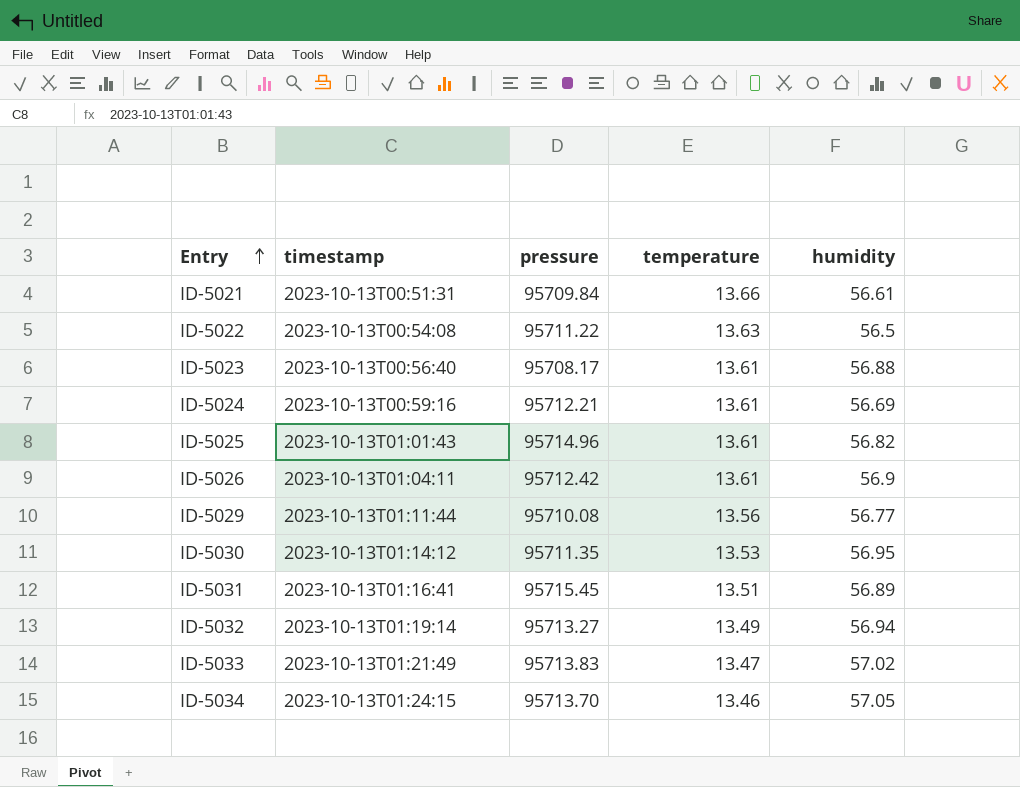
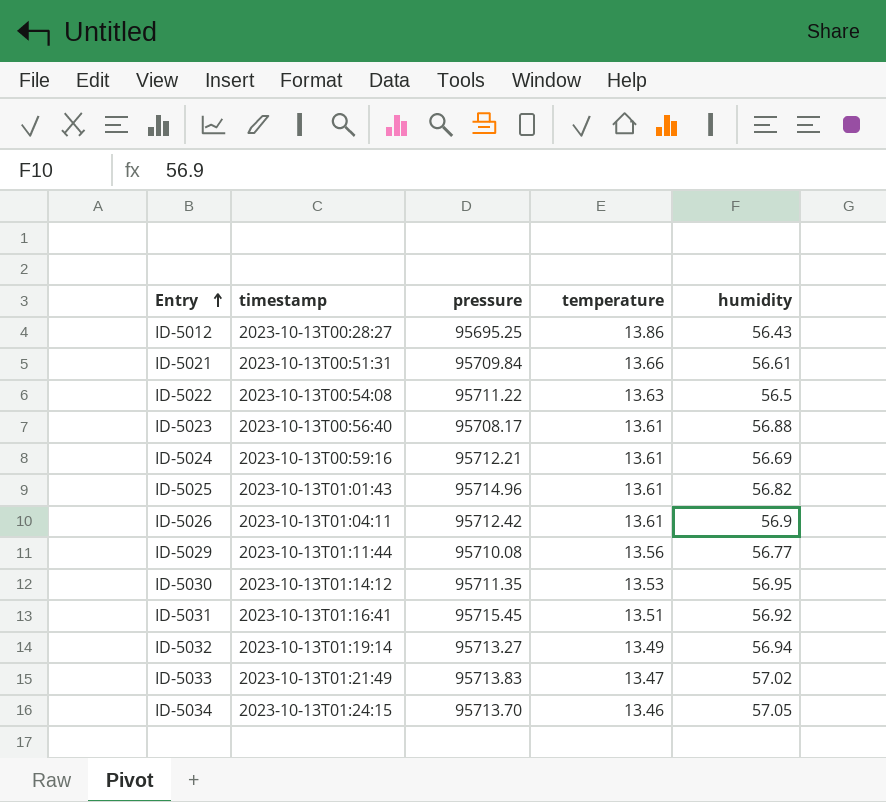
row ID-5012: none -> 2023-10-13T00:28:27 | 95695.25 | 13.86 | 56.43
ID-5031 | humidity: 56.89 -> 56.92

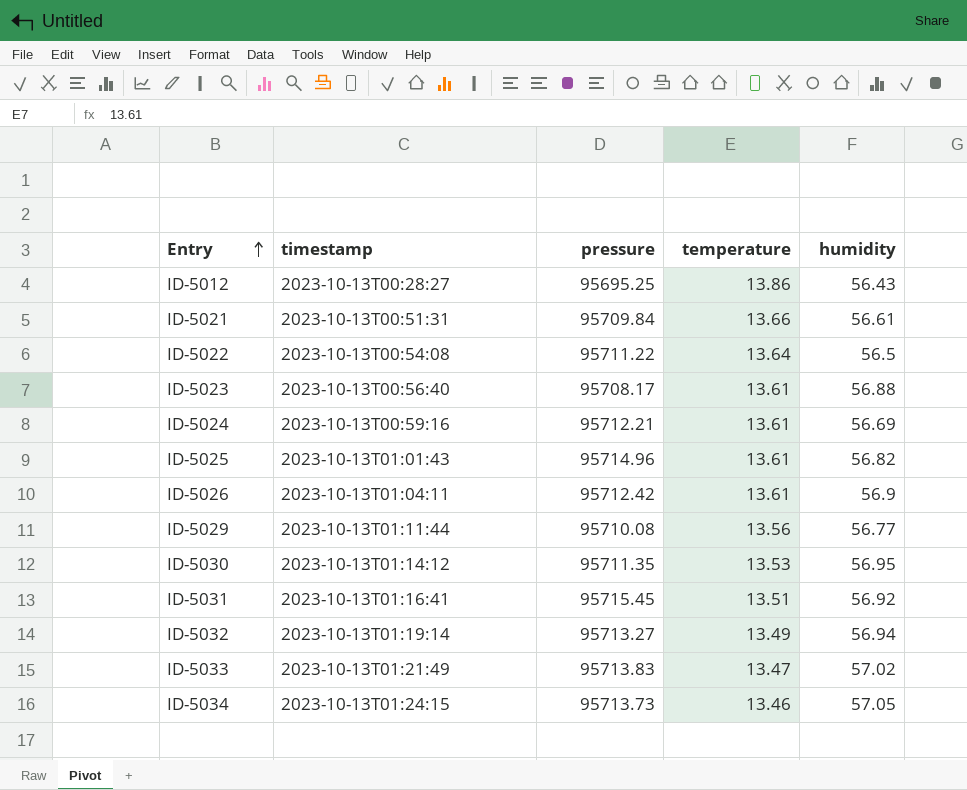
ID-5022 | temperature: 13.63 -> 13.64
ID-5034 | pressure: 95713.70 -> 95713.73

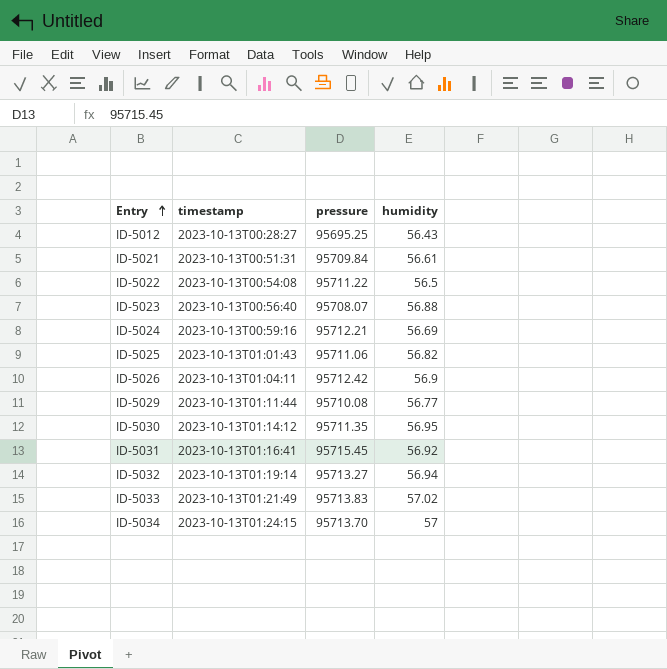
column temperature | position: 4 -> none
ID-5023 | pressure: 95708.17 -> 95708.07
ID-5025 | pressure: 95714.96 -> 95711.06
ID-5034 | pressure: 95713.73 -> 95713.70
ID-5034 | humidity: 57.05 -> 57

